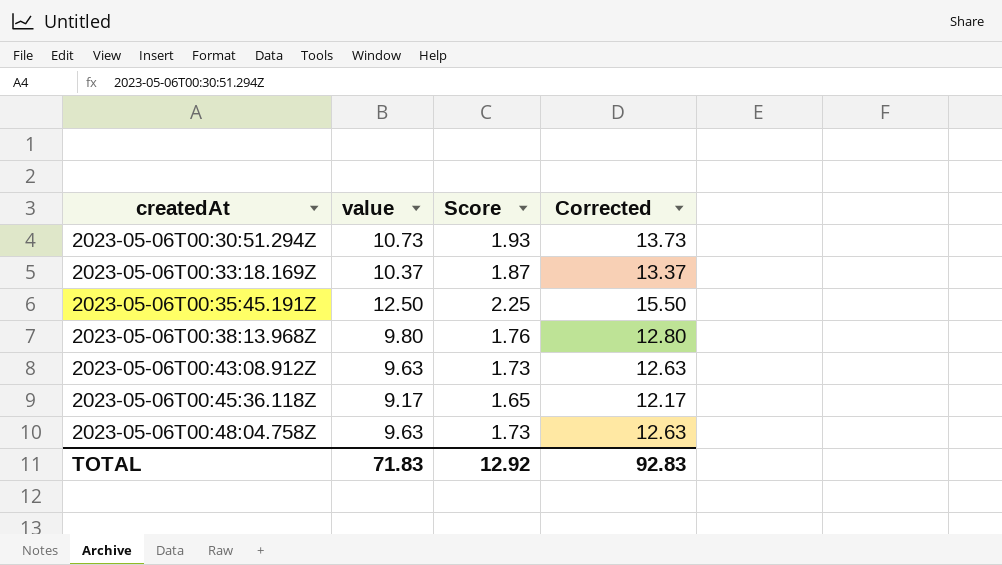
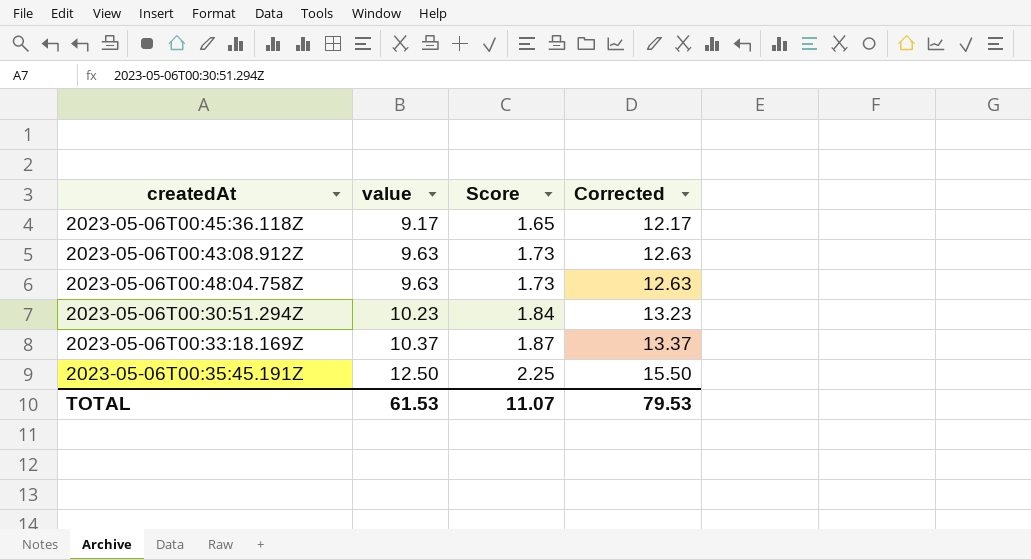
row order: createdAt ascending -> value ascending
row 2023-05-06T00:38:13.968Z: 9.80 | 1.76 | 12.80 -> none
2023-05-06T00:30:51.294Z | value: 10.73 -> 10.23
2023-05-06T00:30:51.294Z | Score: 1.93 -> 1.84
2023-05-06T00:30:51.294Z | Corrected: 13.73 -> 13.23
TOTAL | value: 71.83 -> 61.53
TOTAL | Score: 12.92 -> 11.07
TOTAL | Corrected: 92.83 -> 79.53

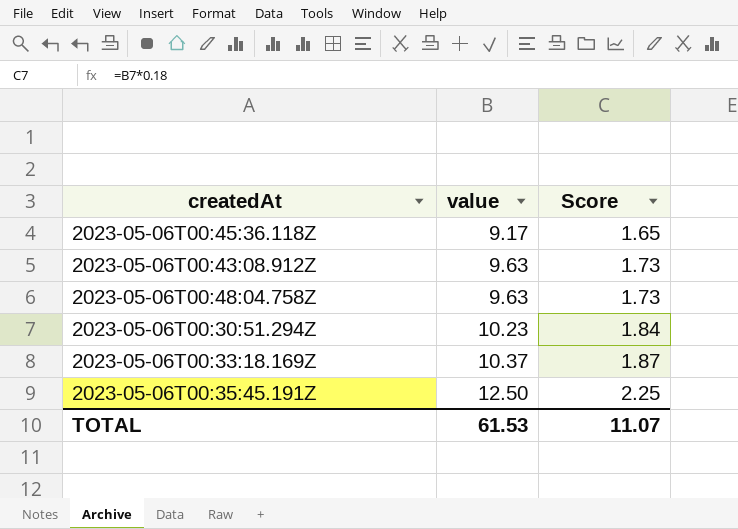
column Corrected | formula: [value] + 3 -> none

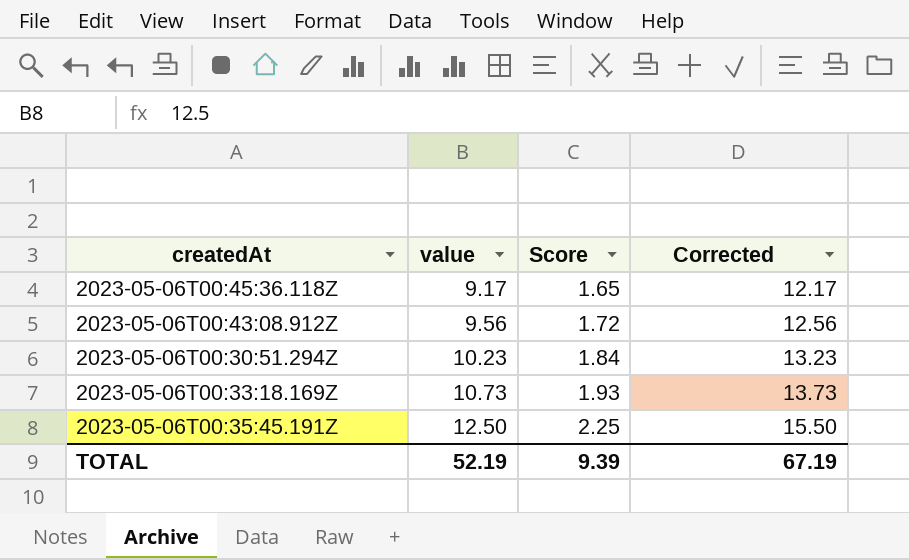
column Corrected | formula: none -> [value] + 3
row 2023-05-06T00:48:04.758Z: 9.63 | 1.73 -> none
2023-05-06T00:43:08.912Z | value: 9.63 -> 9.56
2023-05-06T00:43:08.912Z | Score: 1.73 -> 1.72
2023-05-06T00:33:18.169Z | value: 10.37 -> 10.73
2023-05-06T00:33:18.169Z | Score: 1.87 -> 1.93
TOTAL | value: 61.53 -> 52.19
TOTAL | Score: 11.07 -> 9.39

